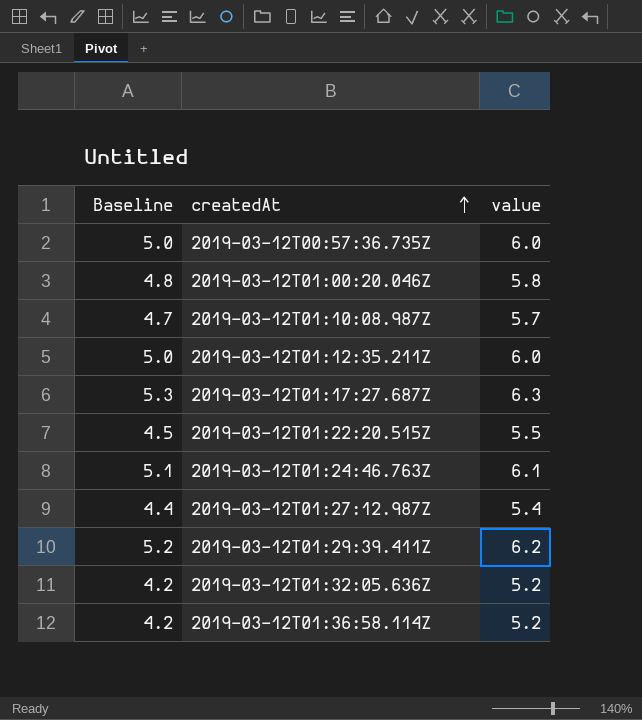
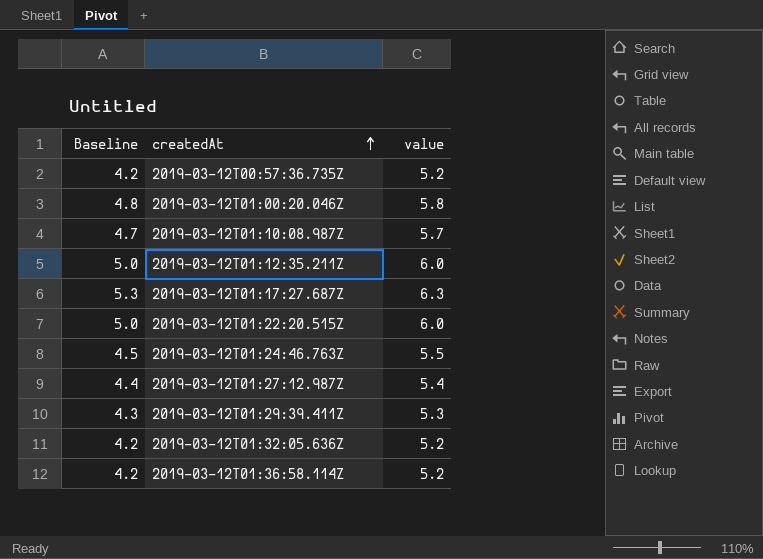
2019-03-12T00:57:36.735Z | Baseline: 5.0 -> 4.2
2019-03-12T00:57:36.735Z | value: 6.0 -> 5.2
2019-03-12T01:22:20.515Z | Baseline: 4.5 -> 5.0
2019-03-12T01:22:20.515Z | value: 5.5 -> 6.0
2019-03-12T01:24:46.763Z | Baseline: 5.1 -> 4.5
2019-03-12T01:24:46.763Z | value: 6.1 -> 5.5
2019-03-12T01:29:39.411Z | Baseline: 5.2 -> 4.3
2019-03-12T01:29:39.411Z | value: 6.2 -> 5.3

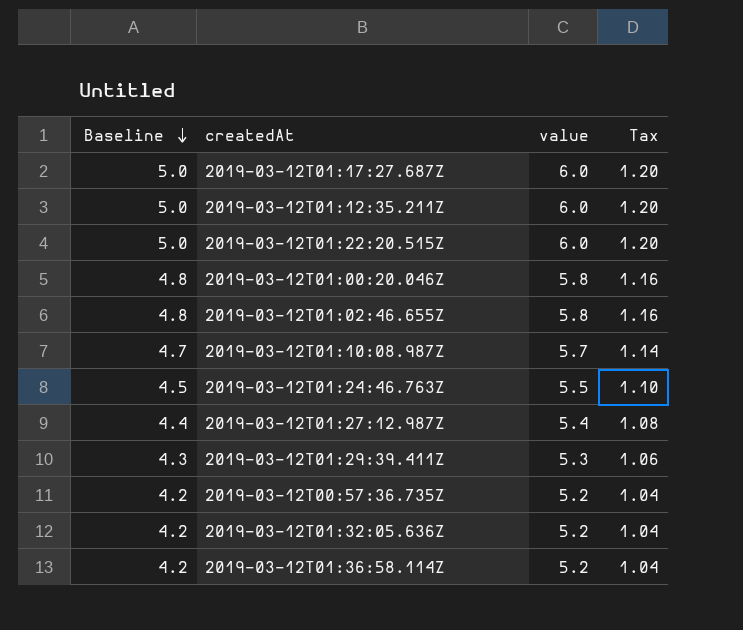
row order: createdAt ascending -> Baseline descending
column Tax | formula: none -> [value] * 0.2
2019-03-12T01:17:27.687Z | Baseline: 5.3 -> 5.0
2019-03-12T01:17:27.687Z | value: 6.3 -> 6.0
row 2019-03-12T01:02:46.655Z: none -> 4.8 | 5.8 | 1.16

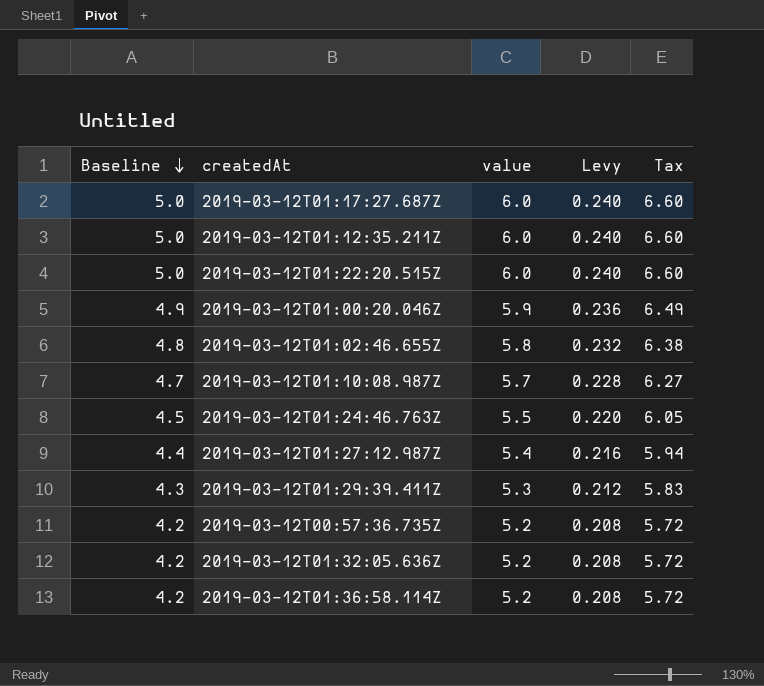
column Levy | formula: none -> [value] * 0.04
column Tax | formula: [value] * 0.2 -> [value] * 1.1
2019-03-12T01:00:20.046Z | Baseline: 4.8 -> 4.9
2019-03-12T01:00:20.046Z | value: 5.8 -> 5.9

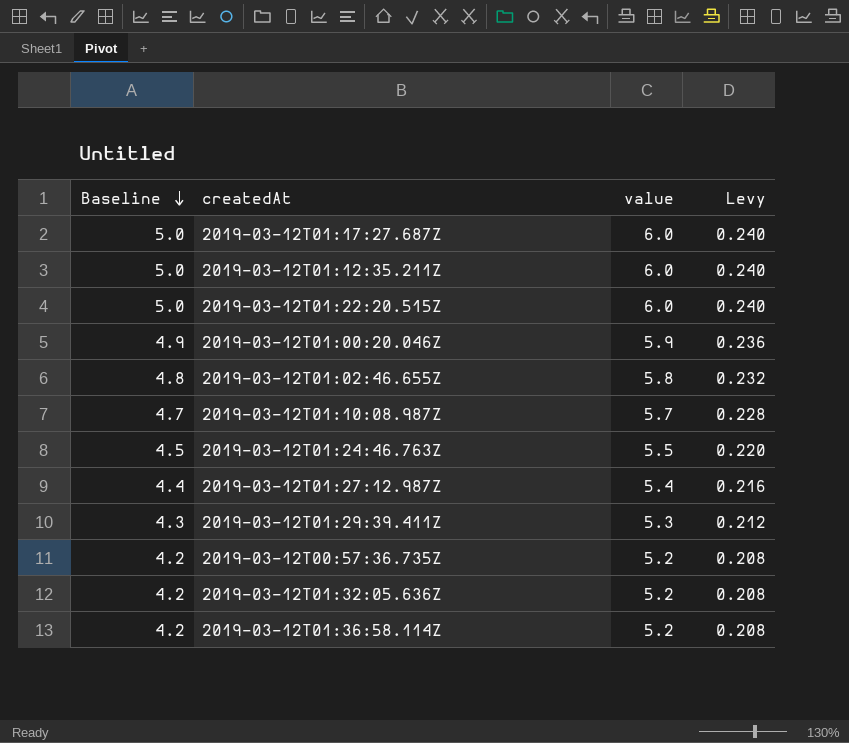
column Tax | formula: [value] * 1.1 -> none

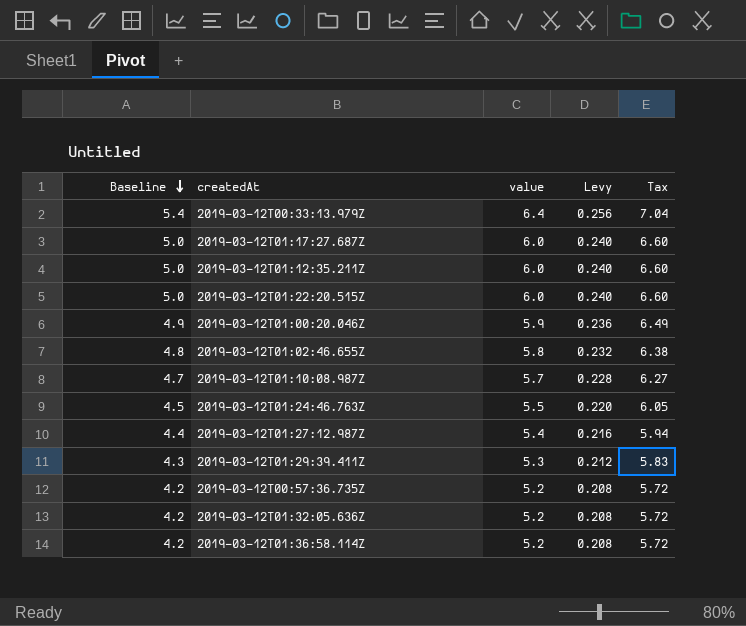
column Tax | formula: none -> [value] * 1.1
row 2019-03-12T00:33:13.979Z: none -> 5.4 | 6.4 | 0.256 | 7.04

